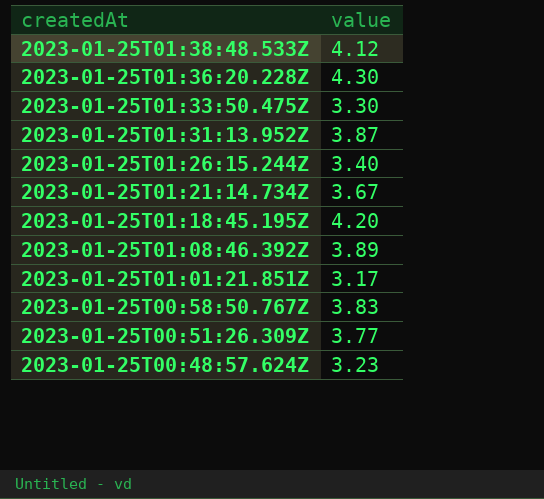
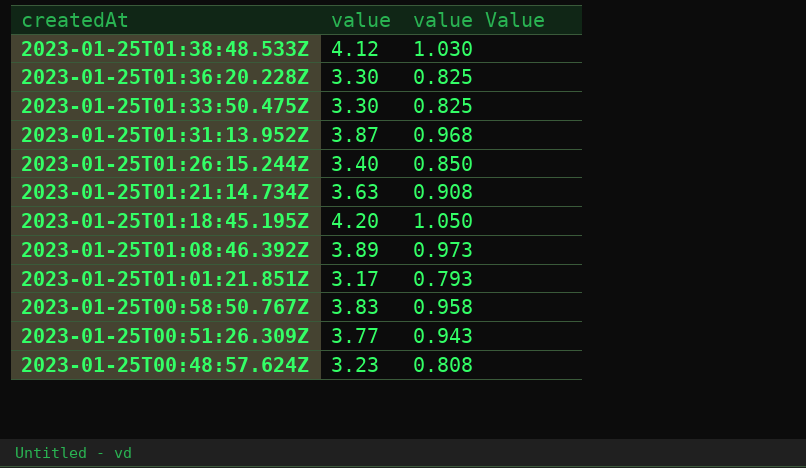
column value Value | formula: none -> [value] * 0.25
2023-01-25T01:36:20.228Z | value: 4.30 -> 3.30
2023-01-25T01:21:14.734Z | value: 3.67 -> 3.63

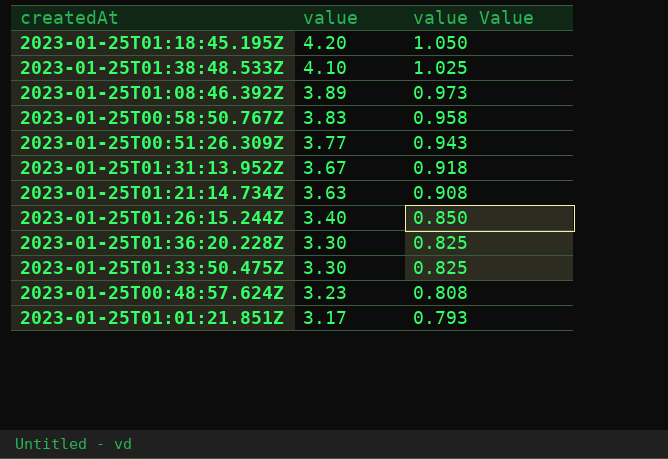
row order: createdAt descending -> value descending
2023-01-25T01:38:48.533Z | value: 4.12 -> 4.10
2023-01-25T01:38:48.533Z | value Value: 1.030 -> 1.025
2023-01-25T01:31:13.952Z | value: 3.87 -> 3.67
2023-01-25T01:31:13.952Z | value Value: 0.968 -> 0.918

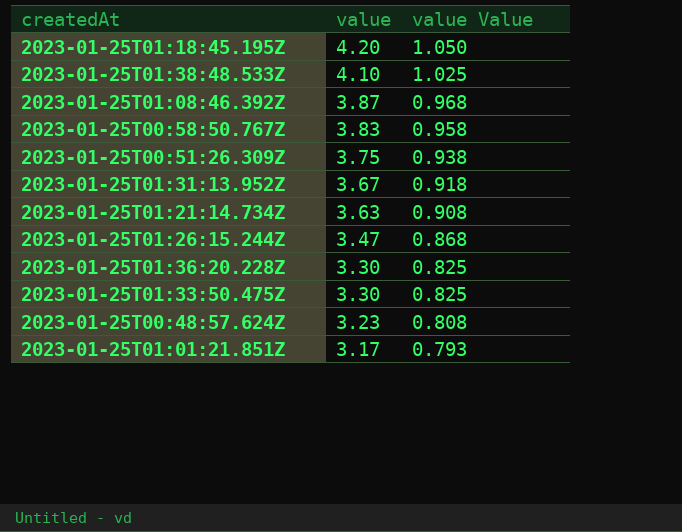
2023-01-25T01:08:46.392Z | value: 3.89 -> 3.87
2023-01-25T01:08:46.392Z | value Value: 0.973 -> 0.968
2023-01-25T00:51:26.309Z | value: 3.77 -> 3.75
2023-01-25T00:51:26.309Z | value Value: 0.943 -> 0.938
2023-01-25T01:26:15.244Z | value: 3.40 -> 3.47
2023-01-25T01:26:15.244Z | value Value: 0.850 -> 0.868

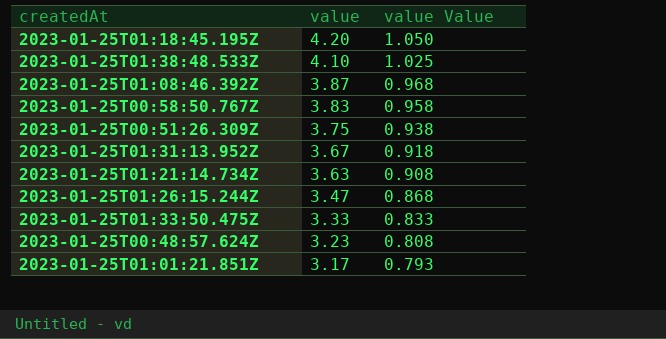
row 2023-01-25T01:36:20.228Z: 3.30 | 0.825 -> none
2023-01-25T01:33:50.475Z | value: 3.30 -> 3.33
2023-01-25T01:33:50.475Z | value Value: 0.825 -> 0.833

